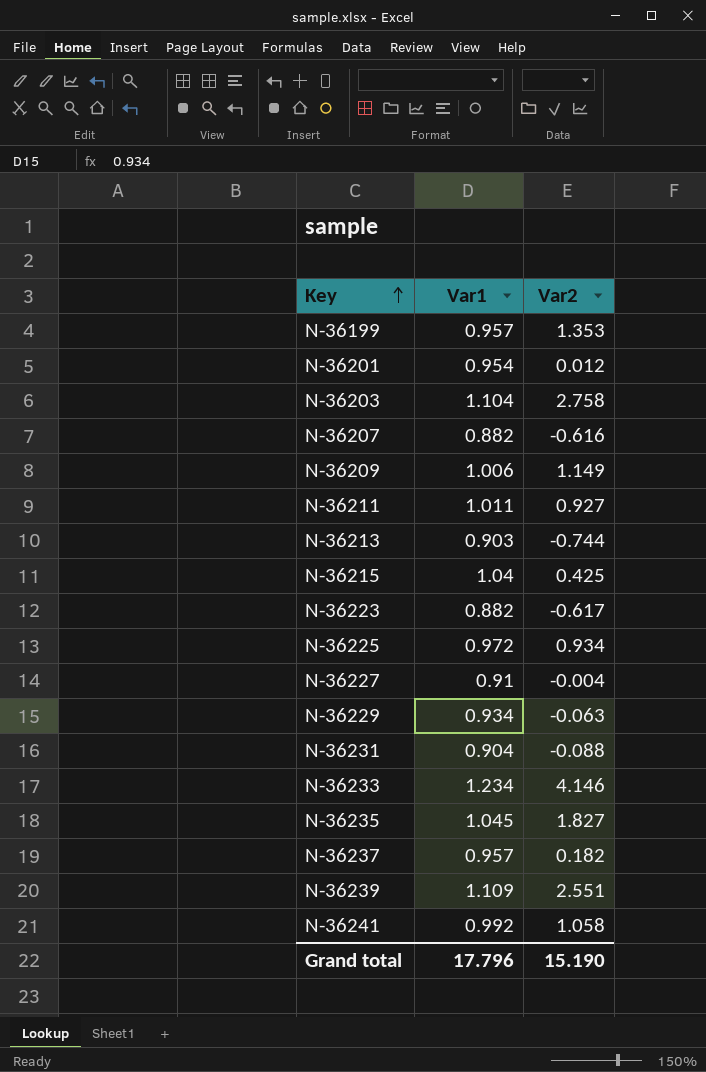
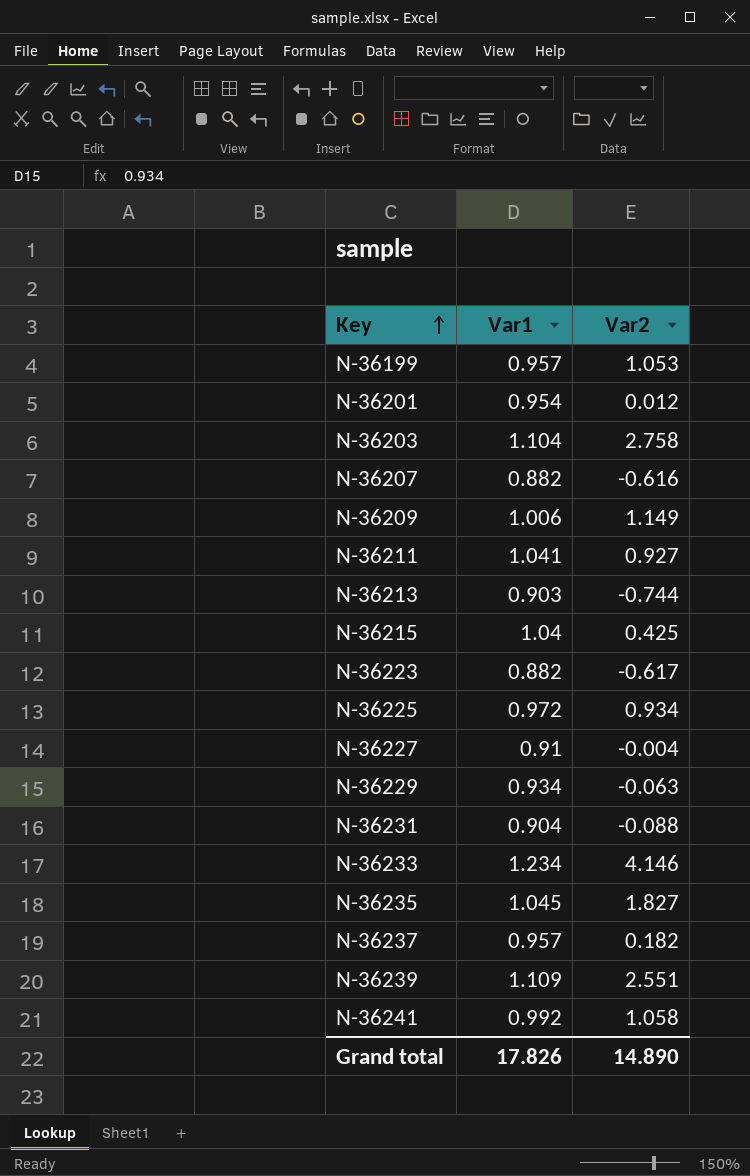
N-36199 | Var2: 1.353 -> 1.053
N-36211 | Var1: 1.011 -> 1.041
Grand total | Var1: 17.796 -> 17.826
Grand total | Var2: 15.190 -> 14.890

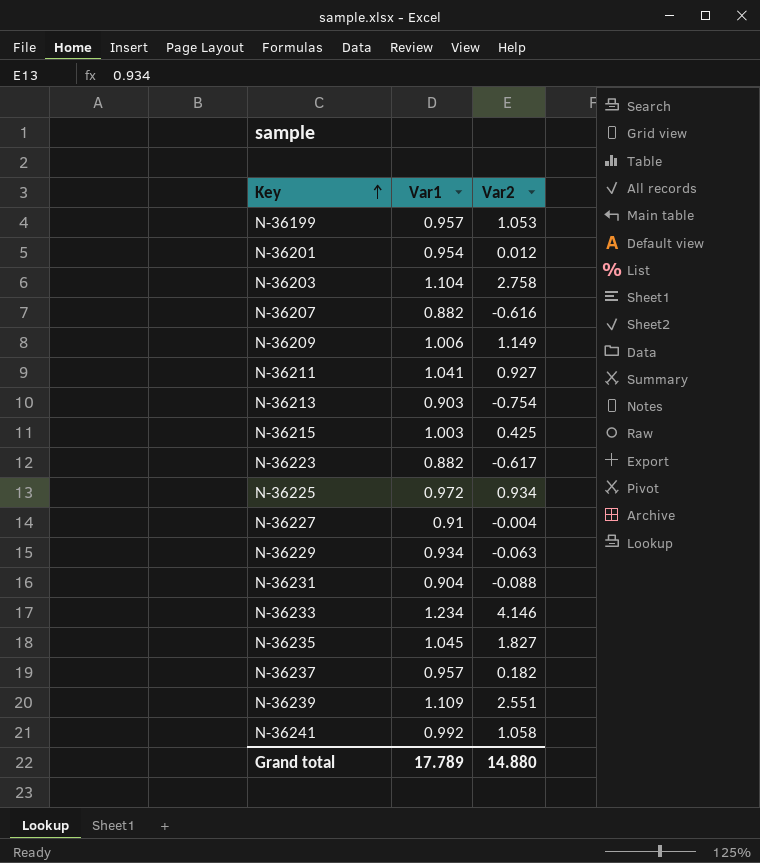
N-36213 | Var2: -0.744 -> -0.754
N-36215 | Var1: 1.04 -> 1.003
Grand total | Var1: 17.826 -> 17.789
Grand total | Var2: 14.890 -> 14.880

